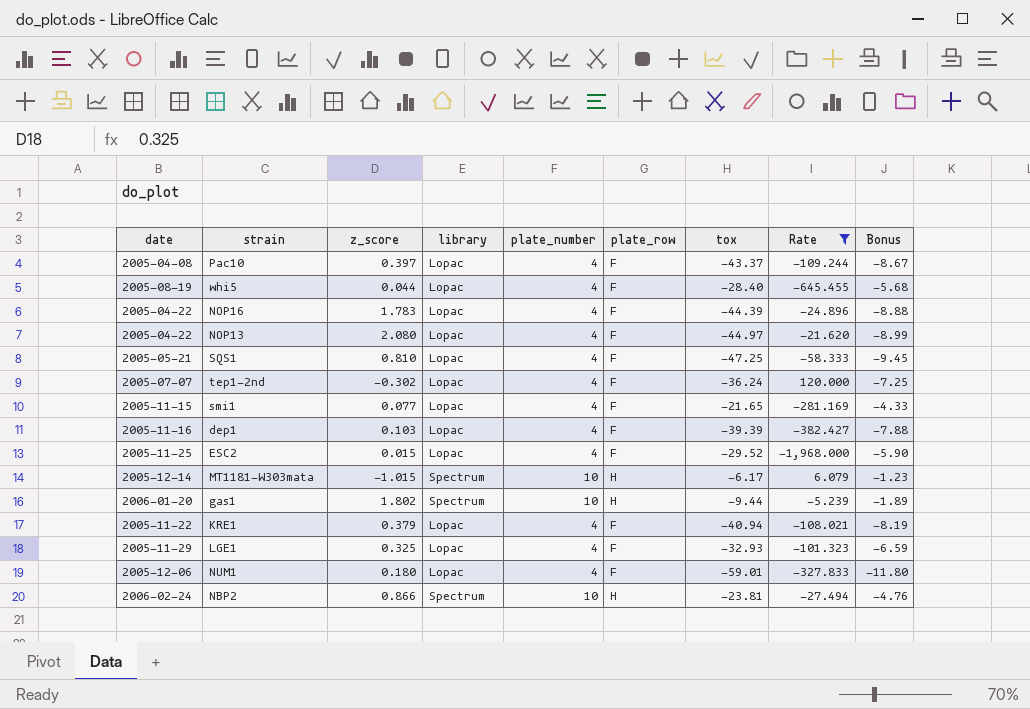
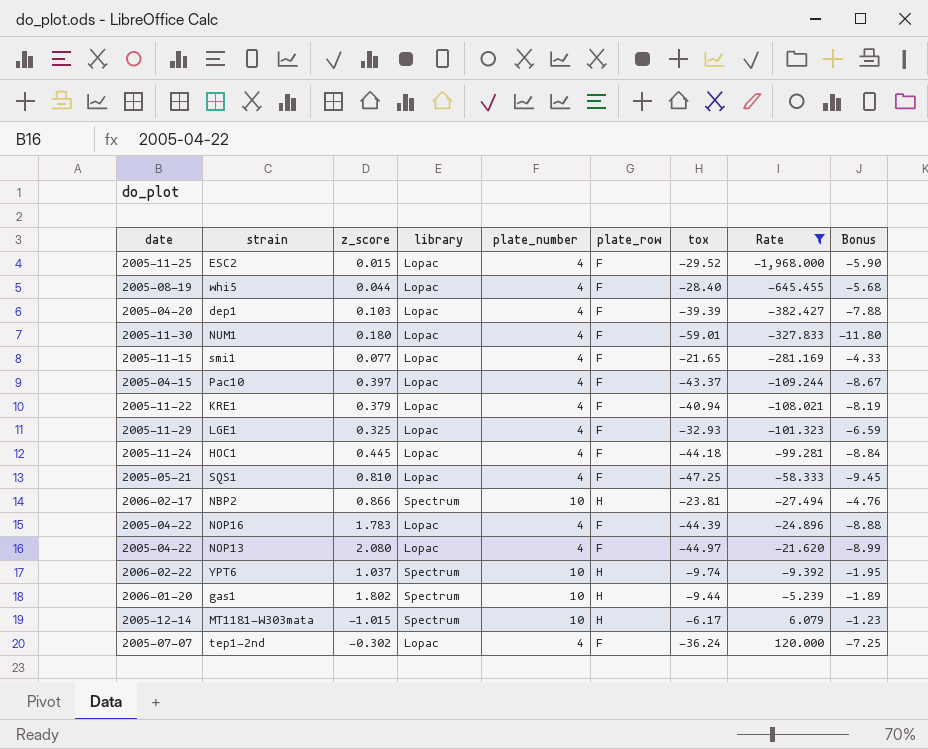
row order: none -> Rate ascending
dep1 | date: 2005-11-16 -> 2005-04-20
NUM1 | date: 2005-12-06 -> 2005-11-30
Pac10 | date: 2005-04-08 -> 2005-04-15
row HOC1: none -> 2005-11-24 | 0.445 | Lopac | 4 | F | -44.18 | -99.281 | -8.84
NBP2 | date: 2006-02-24 -> 2006-02-17
row YPT6: none -> 2006-02-22 | 1.037 | Spectrum | 10 | H | -9.74 | -9.392 | -1.95

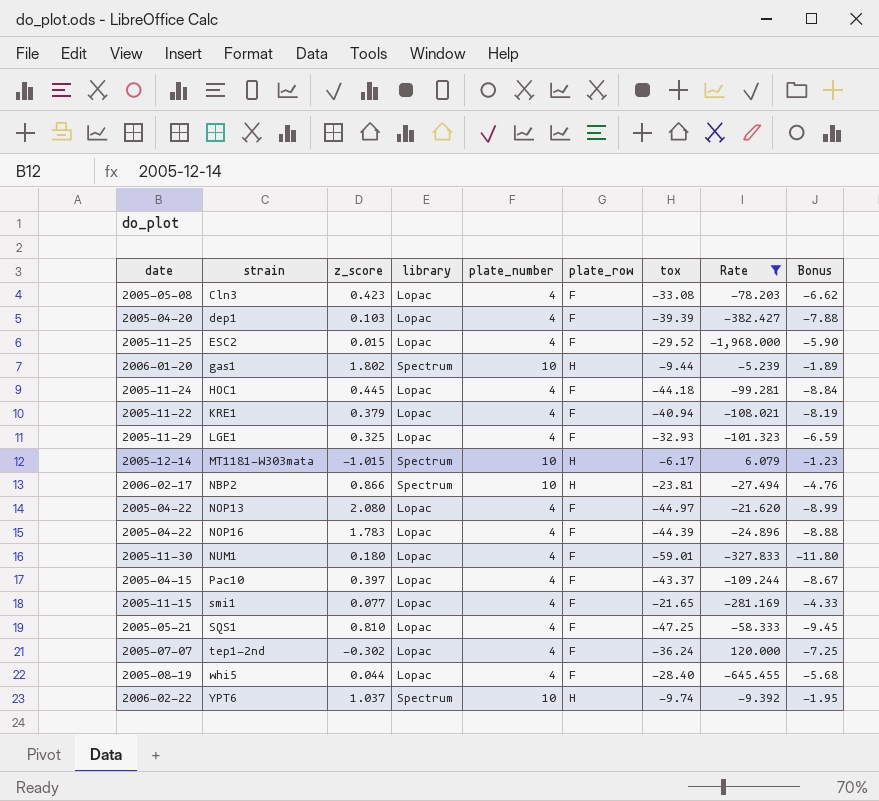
row order: Rate ascending -> strain ascending
row Cln3: none -> 2005-05-08 | 0.423 | Lopac | 4 | F | -33.08 | -78.203 | -6.62

